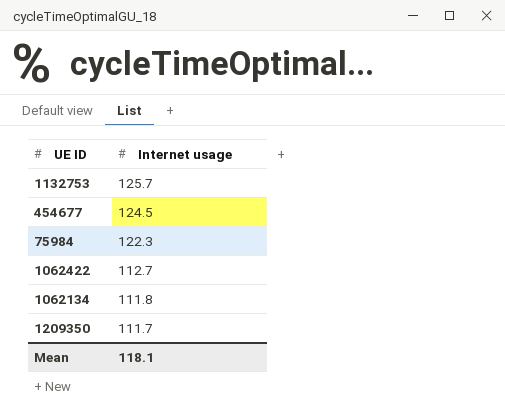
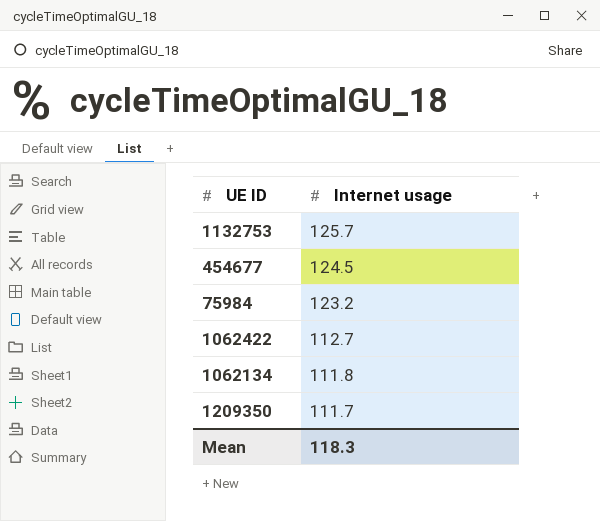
75984 | Internet usage: 122.3 -> 123.2
Mean | Internet usage: 118.1 -> 118.3

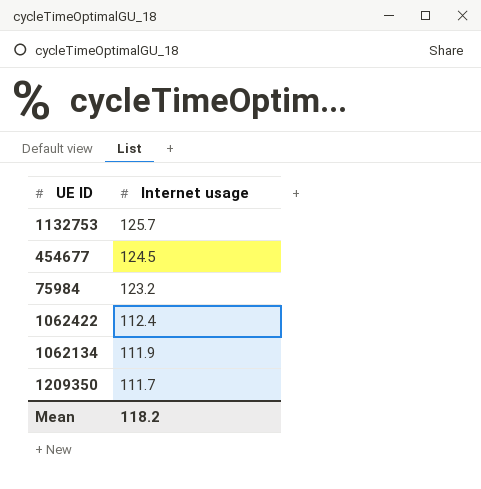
1062422 | Internet usage: 112.7 -> 112.4
1062134 | Internet usage: 111.8 -> 111.9
Mean | Internet usage: 118.3 -> 118.2

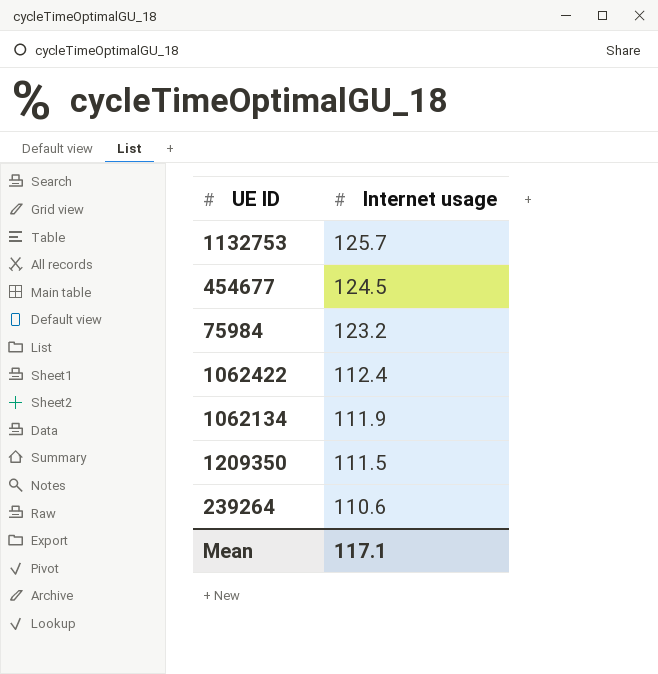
1209350 | Internet usage: 111.7 -> 111.5
row 239264: none -> 110.6
Mean | Internet usage: 118.2 -> 117.1

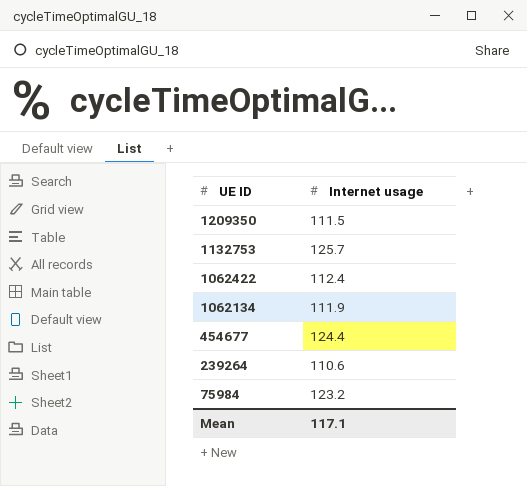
row order: Internet usage descending -> UE ID descending
454677 | Internet usage: 124.5 -> 124.4

